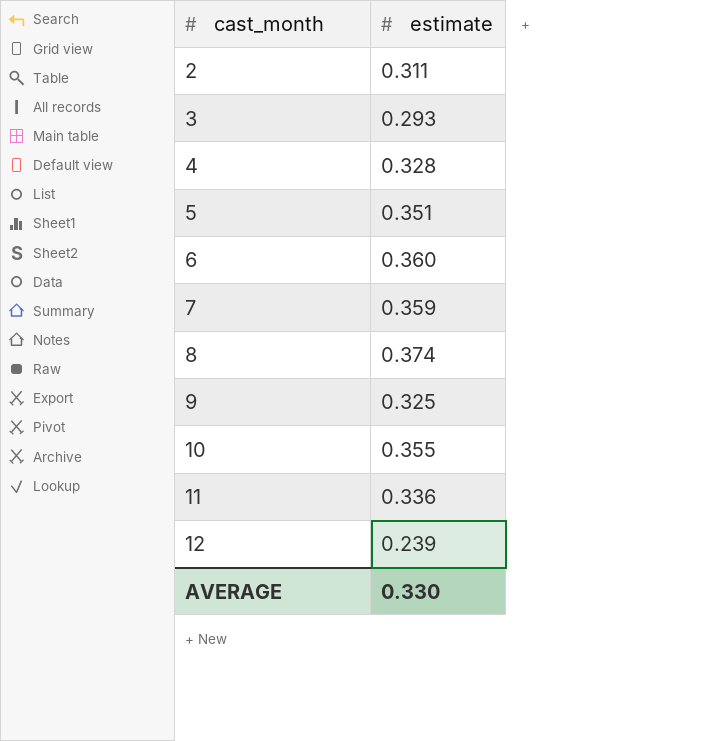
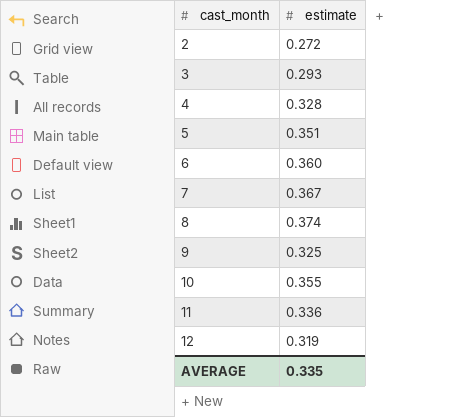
2 | estimate: 0.311 -> 0.272
7 | estimate: 0.359 -> 0.367
12 | estimate: 0.239 -> 0.319
AVERAGE | estimate: 0.330 -> 0.335

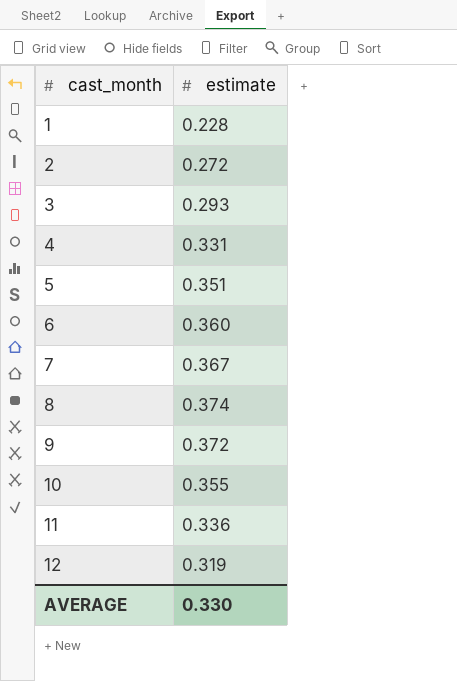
row 1: none -> 0.228
4 | estimate: 0.328 -> 0.331
9 | estimate: 0.325 -> 0.372
AVERAGE | estimate: 0.335 -> 0.330

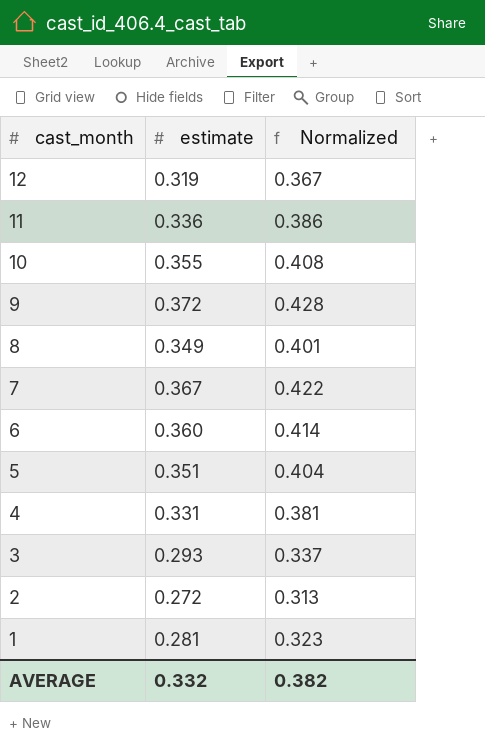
row order: cast_month ascending -> cast_month descending
column Normalized | formula: none -> [estimate] * 1.15
8 | estimate: 0.374 -> 0.349
1 | estimate: 0.228 -> 0.281
AVERAGE | estimate: 0.330 -> 0.332

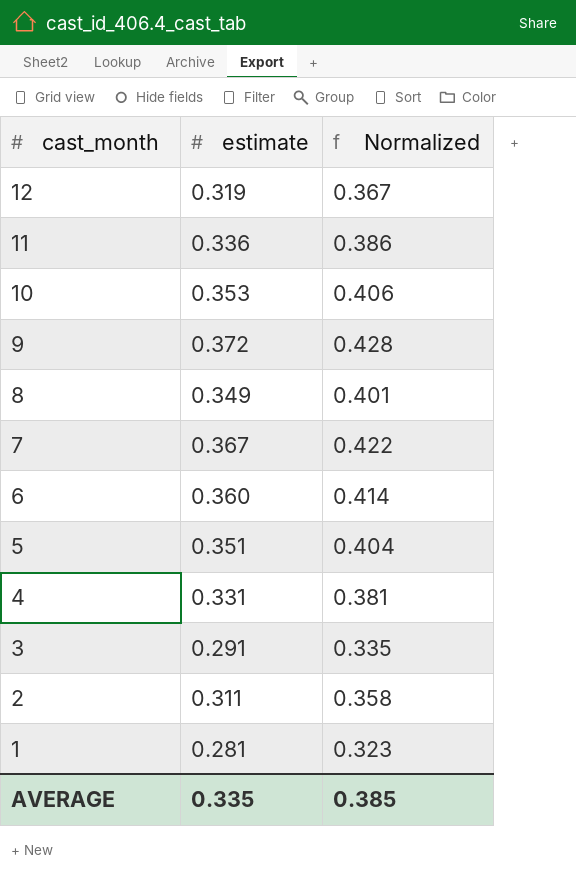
10 | estimate: 0.355 -> 0.353
10 | Normalized: 0.408 -> 0.406
3 | estimate: 0.293 -> 0.291
3 | Normalized: 0.337 -> 0.335
2 | estimate: 0.272 -> 0.311
2 | Normalized: 0.313 -> 0.358
AVERAGE | estimate: 0.332 -> 0.335
AVERAGE | Normalized: 0.382 -> 0.385

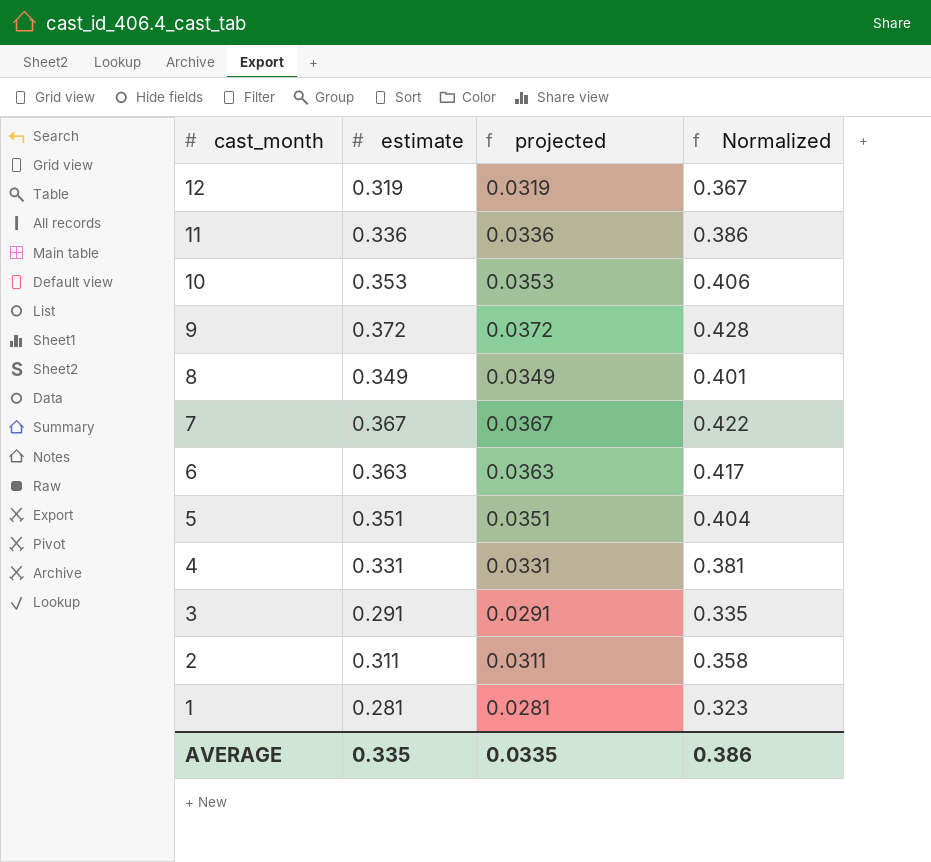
column projected | formula: none -> [estimate] * 0.1
6 | estimate: 0.360 -> 0.363
6 | Normalized: 0.414 -> 0.417
AVERAGE | Normalized: 0.385 -> 0.386

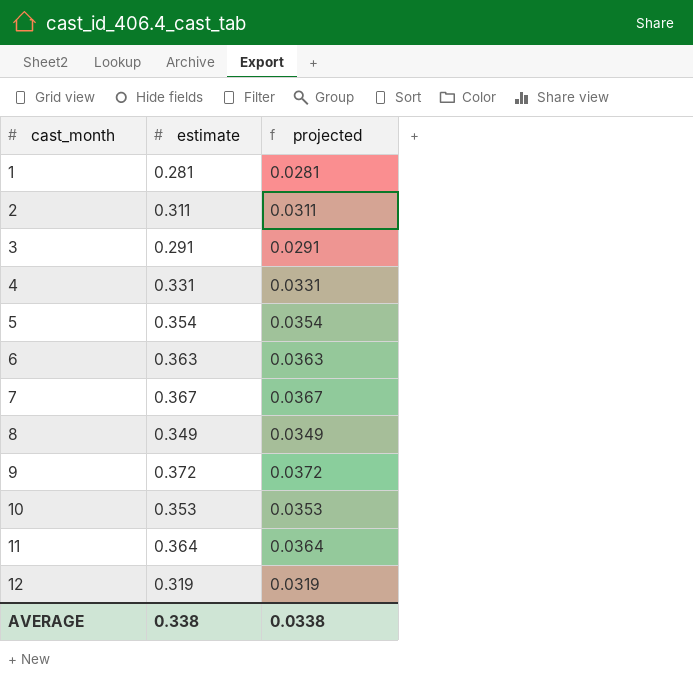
row order: cast_month descending -> cast_month ascending
column Normalized | formula: [estimate] * 1.15 -> none
5 | estimate: 0.351 -> 0.354
5 | projected: 0.0351 -> 0.0354
11 | estimate: 0.336 -> 0.364
11 | projected: 0.0336 -> 0.0364
AVERAGE | estimate: 0.335 -> 0.338
AVERAGE | projected: 0.0335 -> 0.0338

